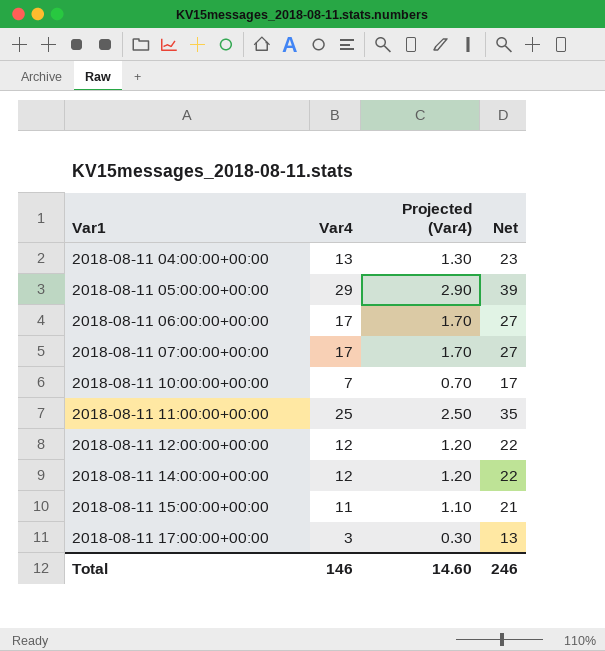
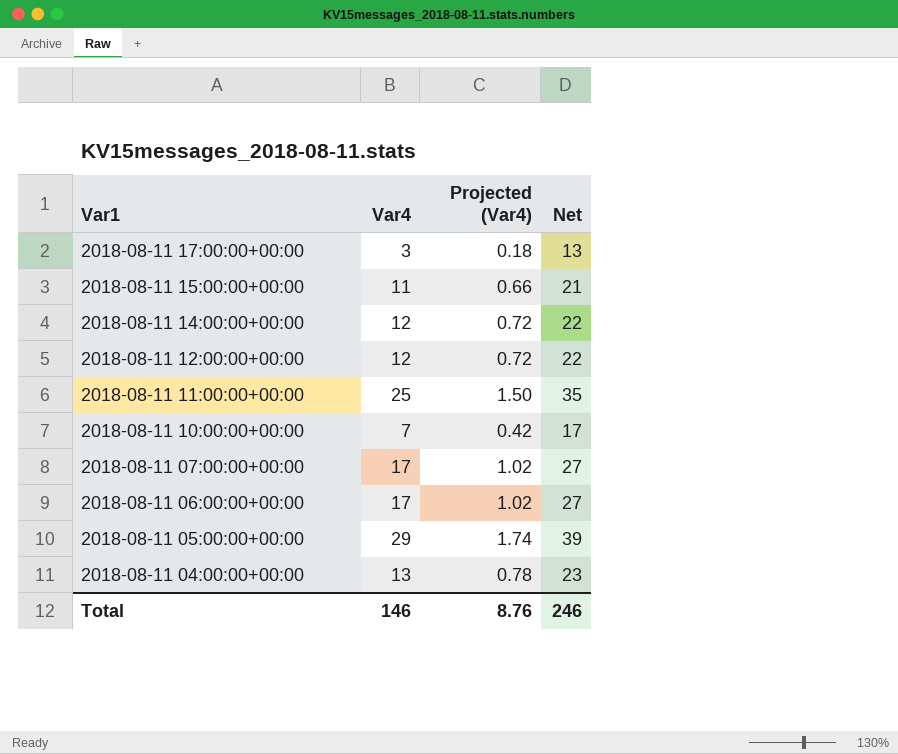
row order: Var1 ascending -> Var1 descending
column Projected (Var4) | formula: [Var4] * 0.1 -> [Var4] * 0.06
Total | Projected (Var4): 14.60 -> 8.76

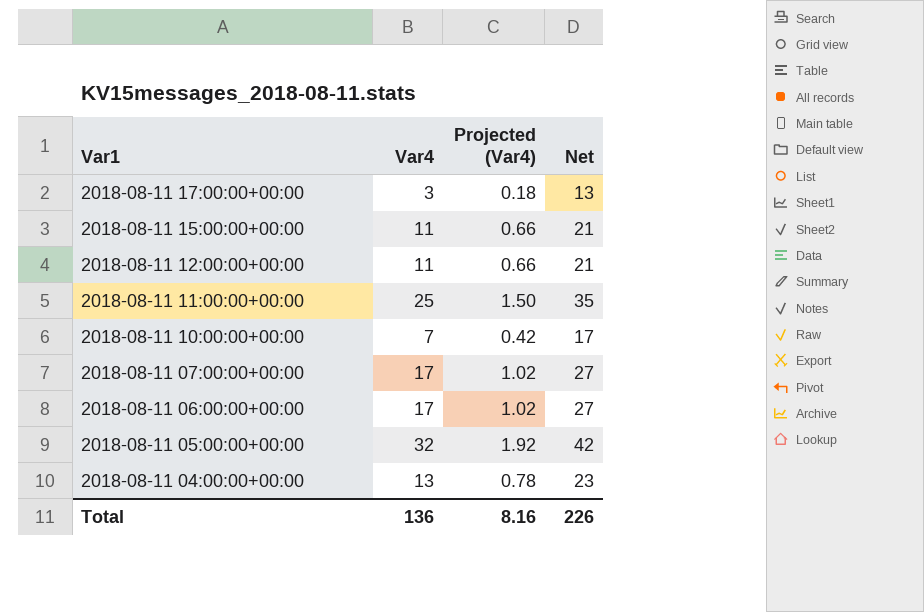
row 2018-08-11 14:00:00+00:00: 12 | 0.72 | 22 -> none
2018-08-11 12:00:00+00:00 | Var4: 12 -> 11
2018-08-11 12:00:00+00:00 | Projected (Var4): 0.72 -> 0.66
2018-08-11 12:00:00+00:00 | Net: 22 -> 21
2018-08-11 05:00:00+00:00 | Var4: 29 -> 32
2018-08-11 05:00:00+00:00 | Projected (Var4): 1.74 -> 1.92
2018-08-11 05:00:00+00:00 | Net: 39 -> 42
Total | Var4: 146 -> 136
Total | Projected (Var4): 8.76 -> 8.16
Total | Net: 246 -> 226

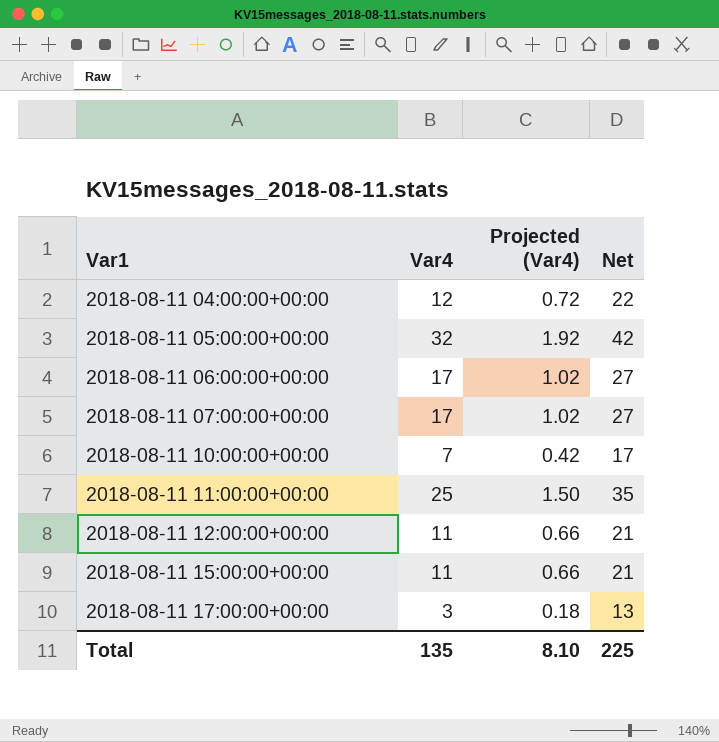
row order: Var1 descending -> Var1 ascending
2018-08-11 04:00:00+00:00 | Var4: 13 -> 12
2018-08-11 04:00:00+00:00 | Projected (Var4): 0.78 -> 0.72
2018-08-11 04:00:00+00:00 | Net: 23 -> 22
Total | Var4: 136 -> 135
Total | Projected (Var4): 8.16 -> 8.10
Total | Net: 226 -> 225

